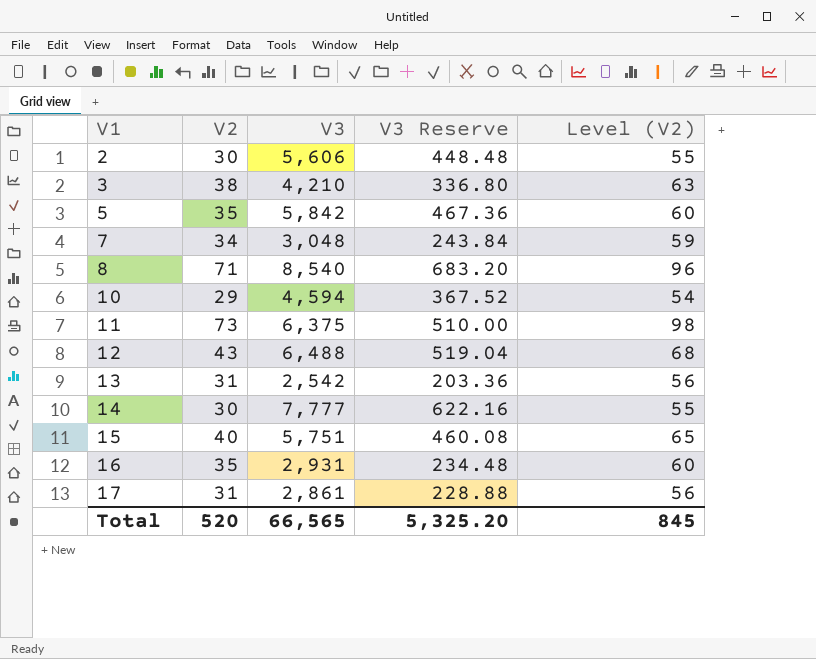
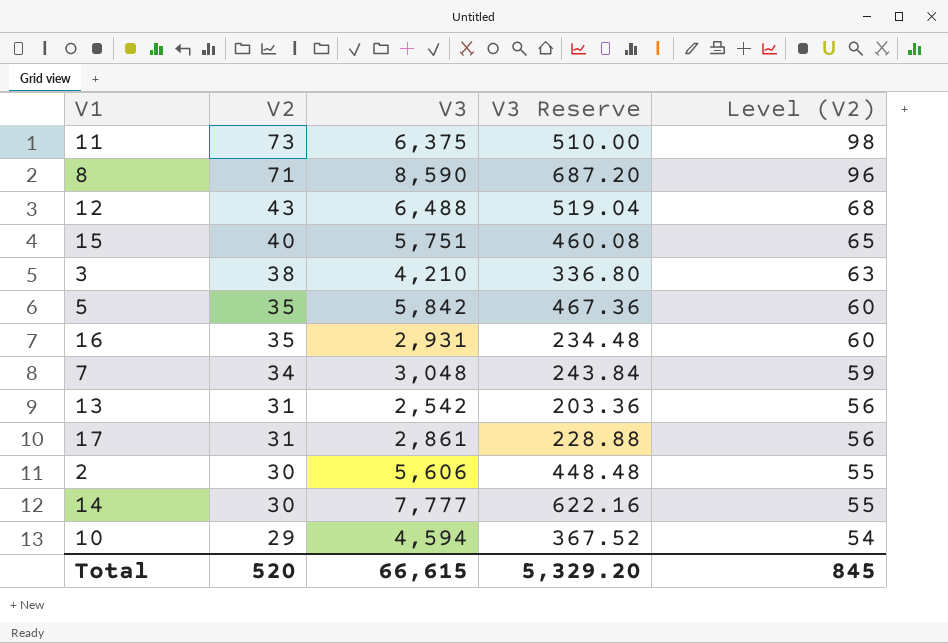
row order: V1 ascending -> V2 descending
8 | V3: 8,540 -> 8,590
8 | V3 Reserve: 683.20 -> 687.20
Total | V3: 66,565 -> 66,615
Total | V3 Reserve: 5,325.20 -> 5,329.20

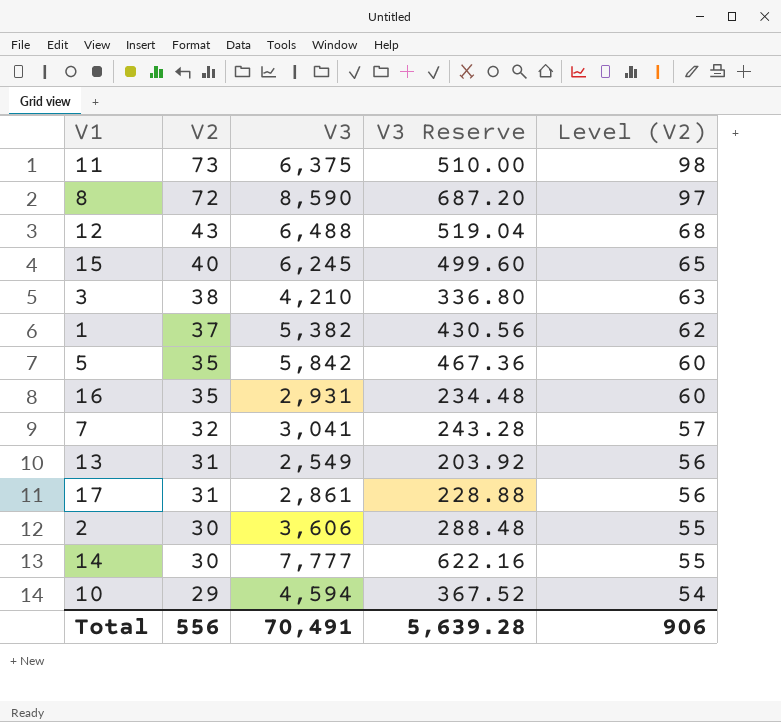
8 | V2: 71 -> 72
8 | Level (V2): 96 -> 97
15 | V3: 5,751 -> 6,245
15 | V3 Reserve: 460.08 -> 499.60
row 1: none -> 37 | 5,382 | 430.56 | 62
7 | V2: 34 -> 32
7 | V3: 3,048 -> 3,041
7 | V3 Reserve: 243.84 -> 243.28
7 | Level (V2): 59 -> 57
13 | V3: 2,542 -> 2,549
13 | V3 Reserve: 203.36 -> 203.92
2 | V3: 5,606 -> 3,606
2 | V3 Reserve: 448.48 -> 288.48
Total | V2: 520 -> 556
Total | V3: 66,615 -> 70,491
Total | V3 Reserve: 5,329.20 -> 5,639.28
Total | Level (V2): 845 -> 906

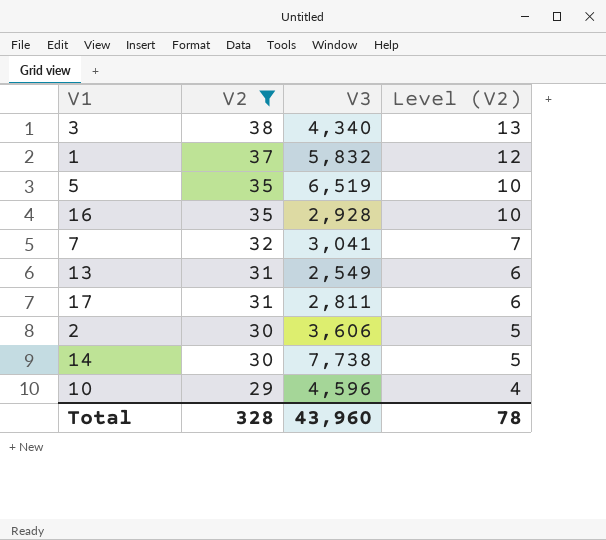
filter: none -> V2 <= 38
column V3 Reserve | formula: [V3] * 0.08 -> none
column Level (V2) | formula: [V2] + 25 -> [V2] - 25
3 | V3: 4,210 -> 4,340
1 | V3: 5,382 -> 5,832
5 | V3: 5,842 -> 6,519
16 | V3: 2,931 -> 2,928
17 | V3: 2,861 -> 2,811
14 | V3: 7,777 -> 7,738
10 | V3: 4,594 -> 4,596
Total | V2: 556 -> 328
Total | V3: 70,491 -> 43,960
Total | Level (V2): 906 -> 78

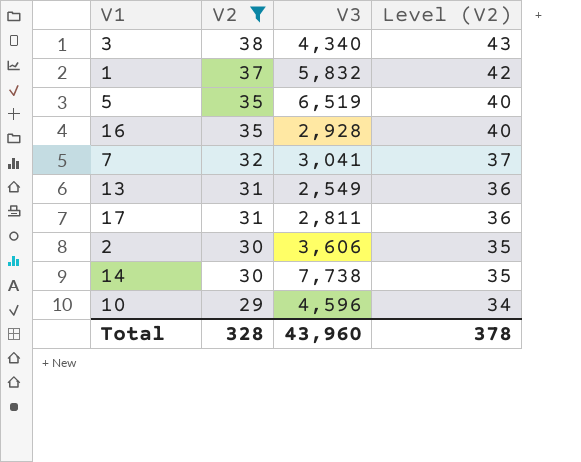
column Level (V2) | formula: [V2] - 25 -> [V2] + 5
Total | Level (V2): 78 -> 378

